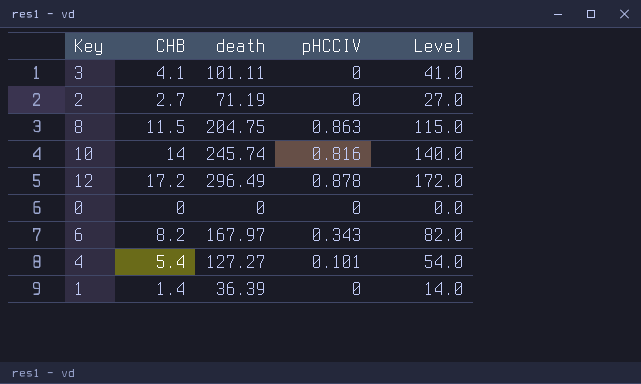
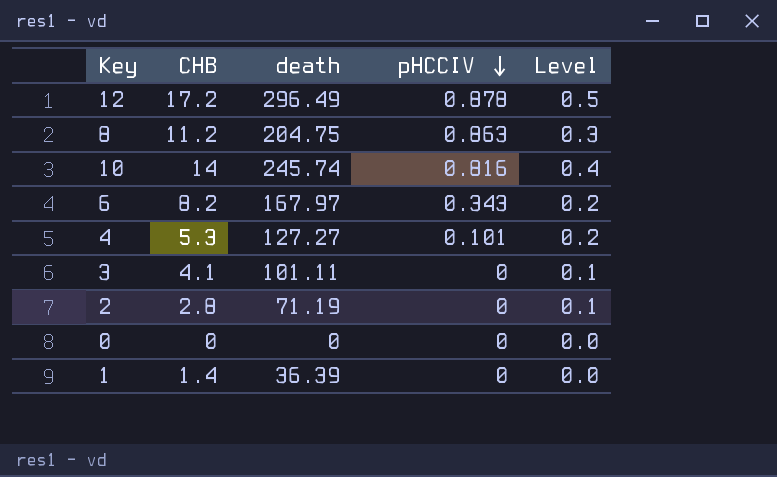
row order: none -> pHCCIV descending
column Level | formula: [CHB] * 10 -> [CHB] * 0.03
8 | CHB: 11.5 -> 11.2
4 | CHB: 5.4 -> 5.3
2 | CHB: 2.7 -> 2.8

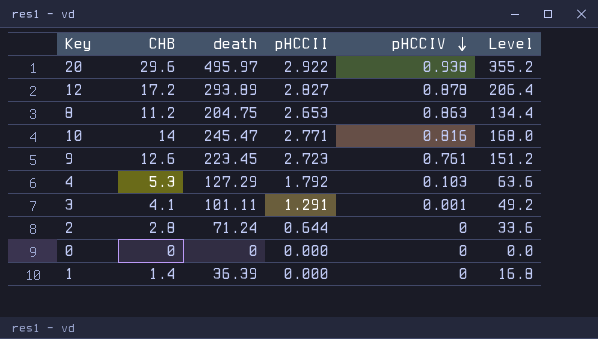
column pHCCII | position: none -> 4
column Level | formula: [CHB] * 0.03 -> [CHB] * 12
row 6: 8.2 | 167.97 | 0.343 | 0.2 -> none
row 20: none -> 29.6 | 495.97 | 2.922 | 0.938 | 355.2
12 | death: 296.49 -> 293.89
10 | death: 245.74 -> 245.47
row 9: none -> 12.6 | 223.45 | 2.723 | 0.761 | 151.2
4 | death: 127.27 -> 127.29
4 | pHCCIV: 0.101 -> 0.103
3 | pHCCIV: 0 -> 0.001
2 | death: 71.19 -> 71.24

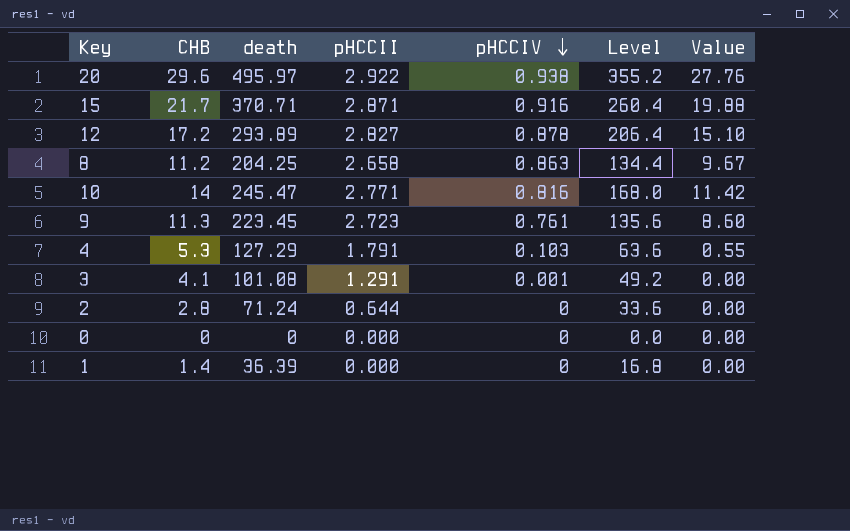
column Value | formula: none -> [CHB] * [pHCCIV]
row 15: none -> 21.7 | 370.71 | 2.871 | 0.916 | 260.4 | 19.88
8 | death: 204.75 -> 204.25
8 | pHCCII: 2.653 -> 2.658
9 | CHB: 12.6 -> 11.3
9 | Level: 151.2 -> 135.6
4 | pHCCII: 1.792 -> 1.791
3 | death: 101.11 -> 101.08

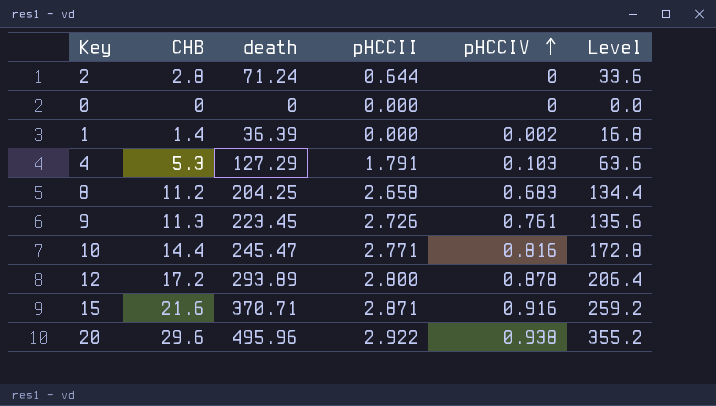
row order: pHCCIV descending -> pHCCIV ascending
column Value | formula: [CHB] * [pHCCIV] -> none
row 3: 4.1 | 101.08 | 1.291 | 0.001 | 49.2 | 0.00 -> none
1 | pHCCIV: 0 -> 0.002
8 | pHCCIV: 0.863 -> 0.683
9 | pHCCII: 2.723 -> 2.726
10 | CHB: 14 -> 14.4
10 | Level: 168.0 -> 172.8
12 | pHCCII: 2.827 -> 2.800
15 | CHB: 21.7 -> 21.6
15 | Level: 260.4 -> 259.2
20 | death: 495.97 -> 495.96

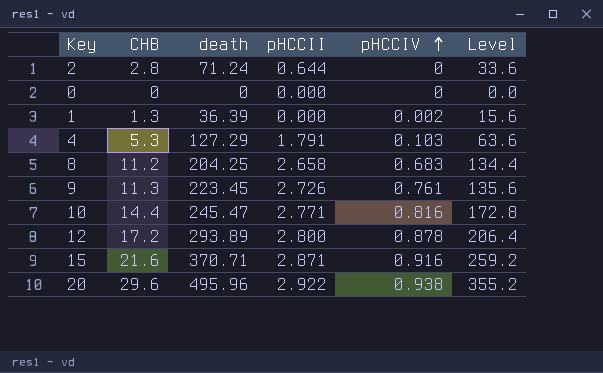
1 | CHB: 1.4 -> 1.3
1 | Level: 16.8 -> 15.6

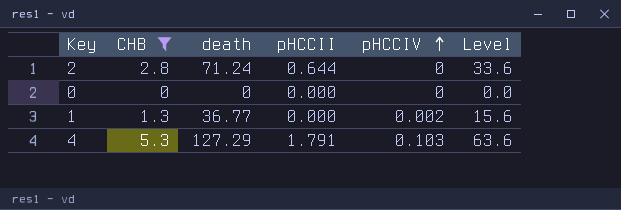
filter: none -> CHB <= 5.3
1 | death: 36.39 -> 36.77

